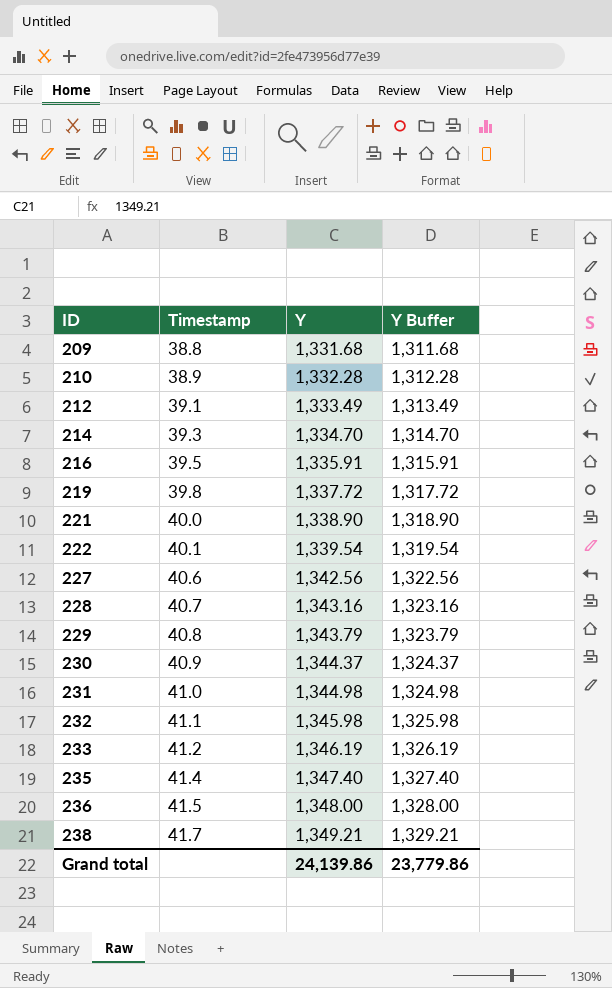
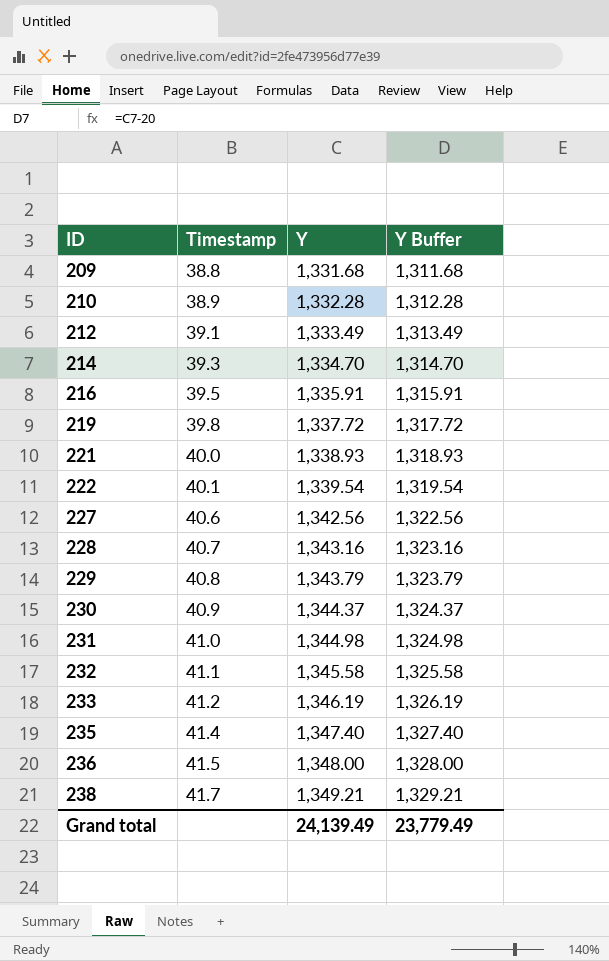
221 | Y: 1,338.90 -> 1,338.93
221 | Y Buffer: 1,318.90 -> 1,318.93
232 | Y: 1,345.98 -> 1,345.58
232 | Y Buffer: 1,325.98 -> 1,325.58
Grand total | Y: 24,139.86 -> 24,139.49
Grand total | Y Buffer: 23,779.86 -> 23,779.49

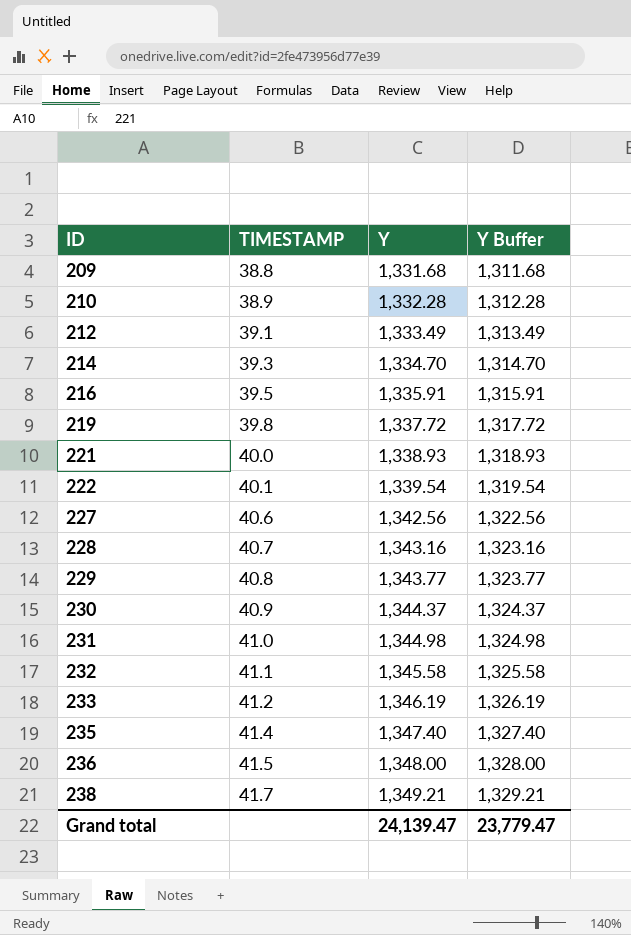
column name: Timestamp -> TIMESTAMP
229 | Y: 1,343.79 -> 1,343.77
229 | Y Buffer: 1,323.79 -> 1,323.77
Grand total | Y: 24,139.49 -> 24,139.47
Grand total | Y Buffer: 23,779.49 -> 23,779.47

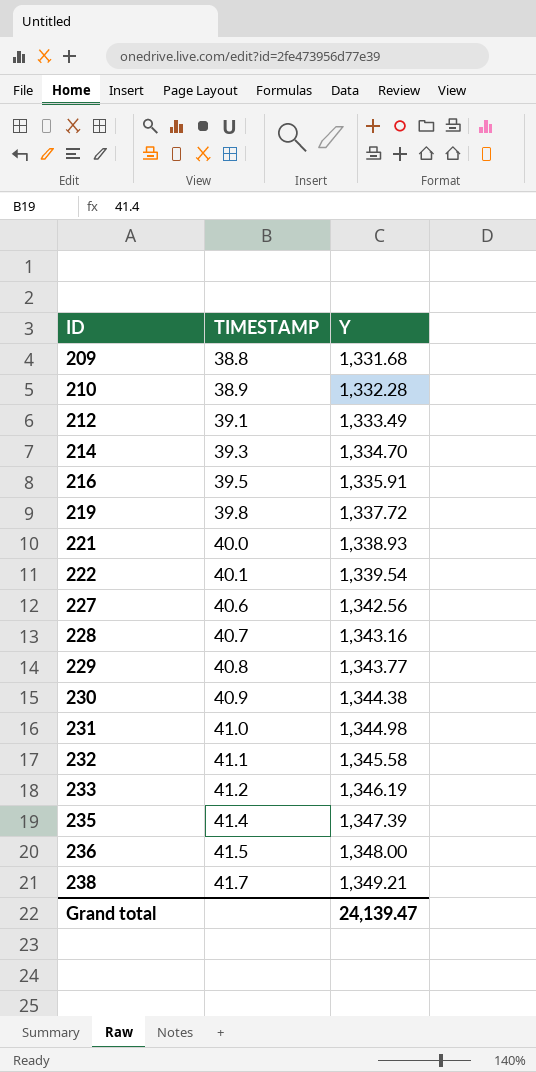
column Y Buffer | formula: [Y] - 20 -> none
230 | Y: 1,344.37 -> 1,344.38
235 | Y: 1,347.40 -> 1,347.39

